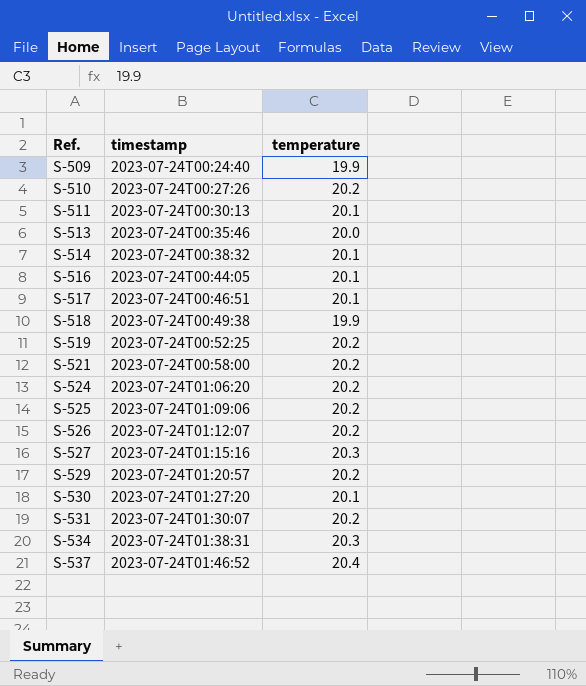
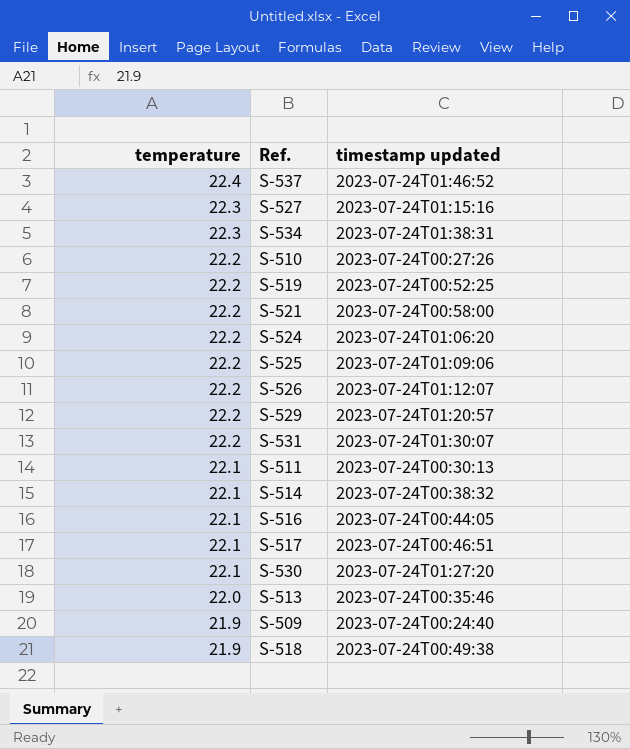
row order: Ref. ascending -> temperature descending
column temperature | position: 3 -> 1
column name: timestamp -> timestamp updated
S-537 | temperature: 20.4 -> 22.4
S-527 | temperature: 20.3 -> 22.3
S-534 | temperature: 20.3 -> 22.3
S-510 | temperature: 20.2 -> 22.2
S-519 | temperature: 20.2 -> 22.2
S-521 | temperature: 20.2 -> 22.2
S-524 | temperature: 20.2 -> 22.2
S-525 | temperature: 20.2 -> 22.2
S-526 | temperature: 20.2 -> 22.2
S-529 | temperature: 20.2 -> 22.2
S-531 | temperature: 20.2 -> 22.2
S-511 | temperature: 20.1 -> 22.1
S-514 | temperature: 20.1 -> 22.1
S-516 | temperature: 20.1 -> 22.1
S-517 | temperature: 20.1 -> 22.1
S-530 | temperature: 20.1 -> 22.1
S-513 | temperature: 20.0 -> 22.0
S-509 | temperature: 19.9 -> 21.9
S-518 | temperature: 19.9 -> 21.9

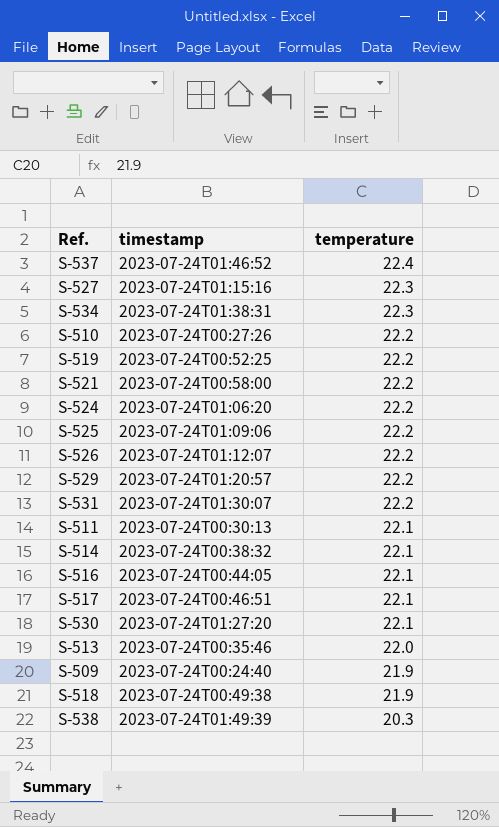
column name: timestamp updated -> timestamp
column temperature | position: 1 -> 3
row S-538: none -> 2023-07-24T01:49:39 | 20.3

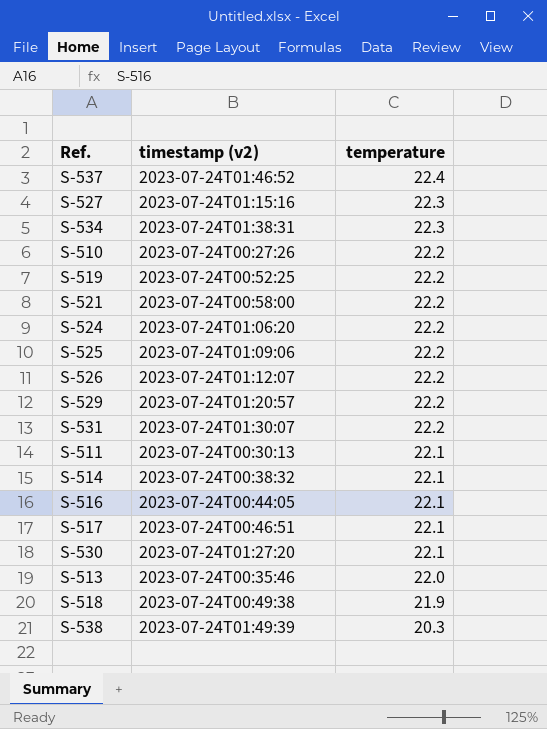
column name: timestamp -> timestamp (v2)
row S-509: 2023-07-24T00:24:40 | 21.9 -> none

